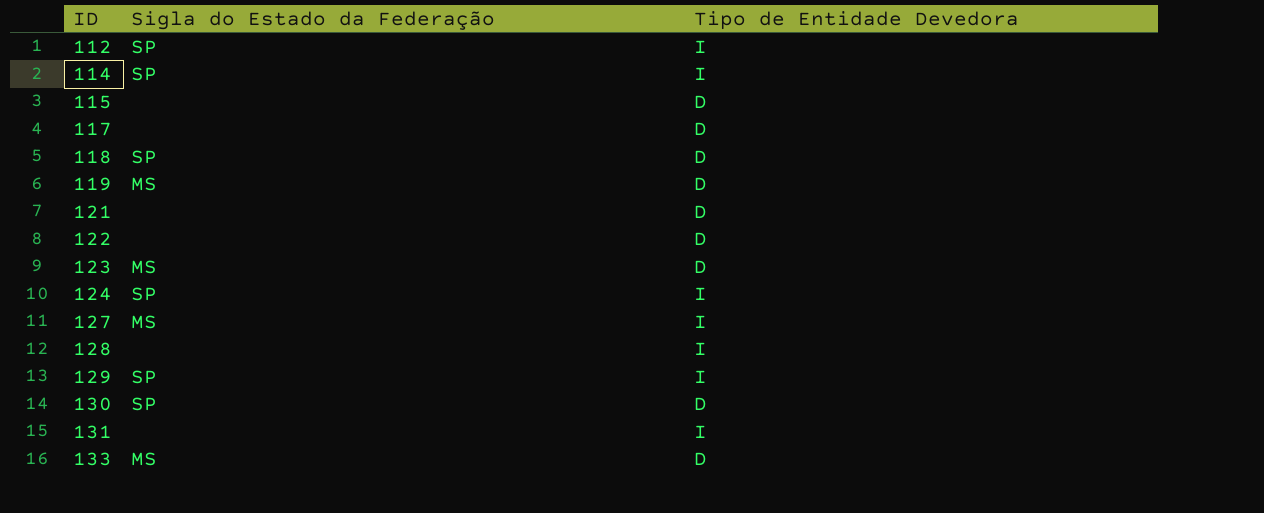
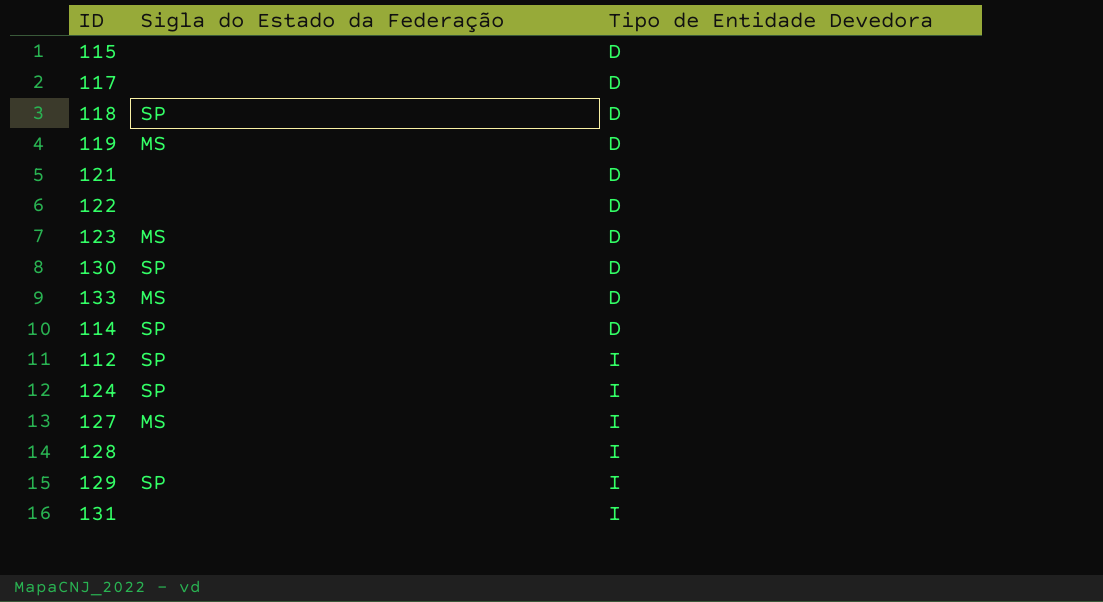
row order: ID ascending -> Tipo de Entidade Devedora ascending
114 | Tipo de Entidade Devedora: I -> D

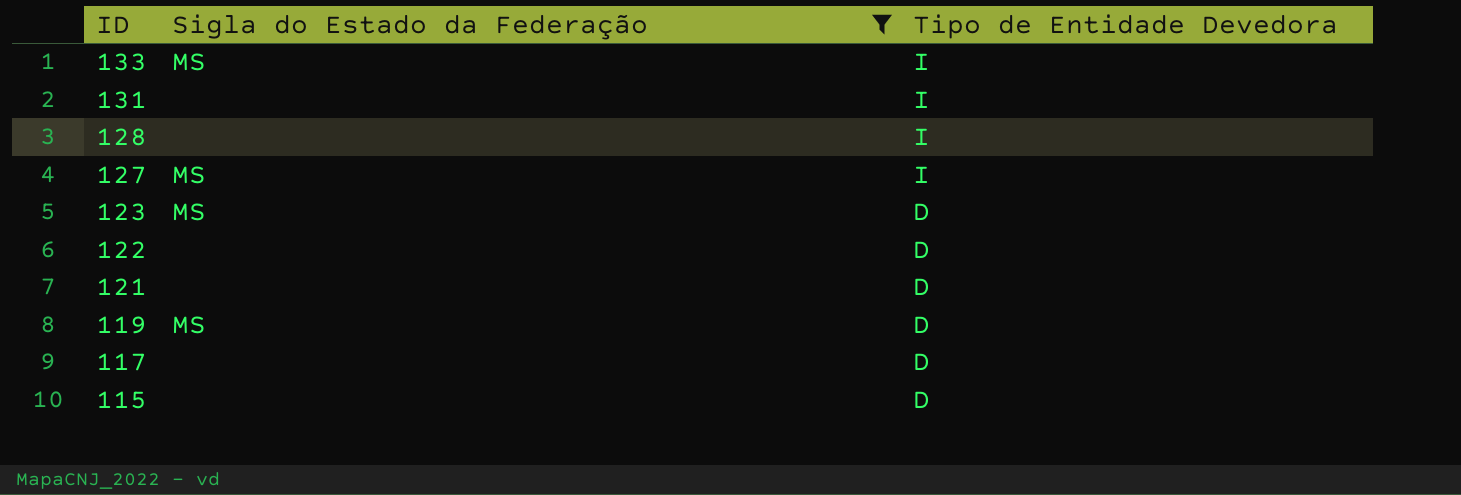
filter: none -> Sigla do Estado da Federação != SP
row order: Tipo de Entidade Devedora ascending -> ID descending
133 | Tipo de Entidade Devedora: D -> I

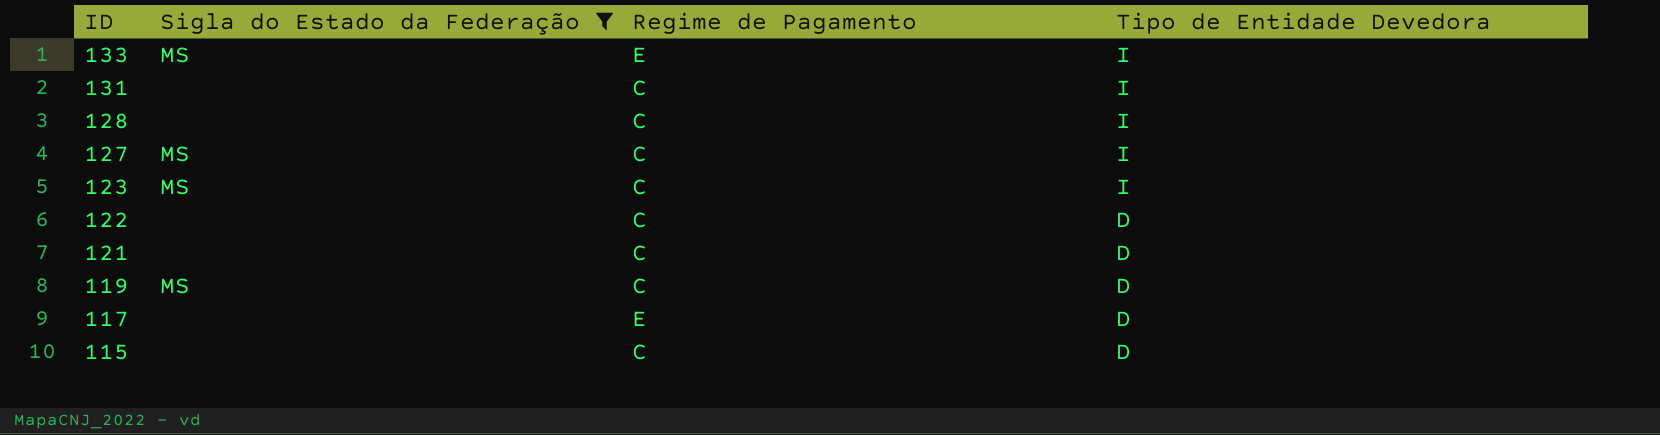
column Regime de Pagamento | position: none -> 3
123 | Tipo de Entidade Devedora: D -> I

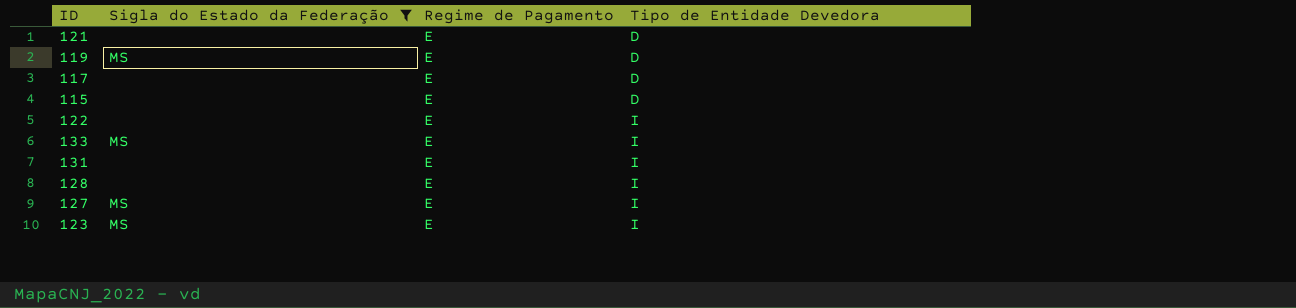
row order: ID descending -> Tipo de Entidade Devedora ascending
121 | Regime de Pagamento: C -> E
119 | Regime de Pagamento: C -> E
115 | Regime de Pagamento: C -> E
122 | Regime de Pagamento: C -> E
122 | Tipo de Entidade Devedora: D -> I
131 | Regime de Pagamento: C -> E
128 | Regime de Pagamento: C -> E
127 | Regime de Pagamento: C -> E
123 | Regime de Pagamento: C -> E

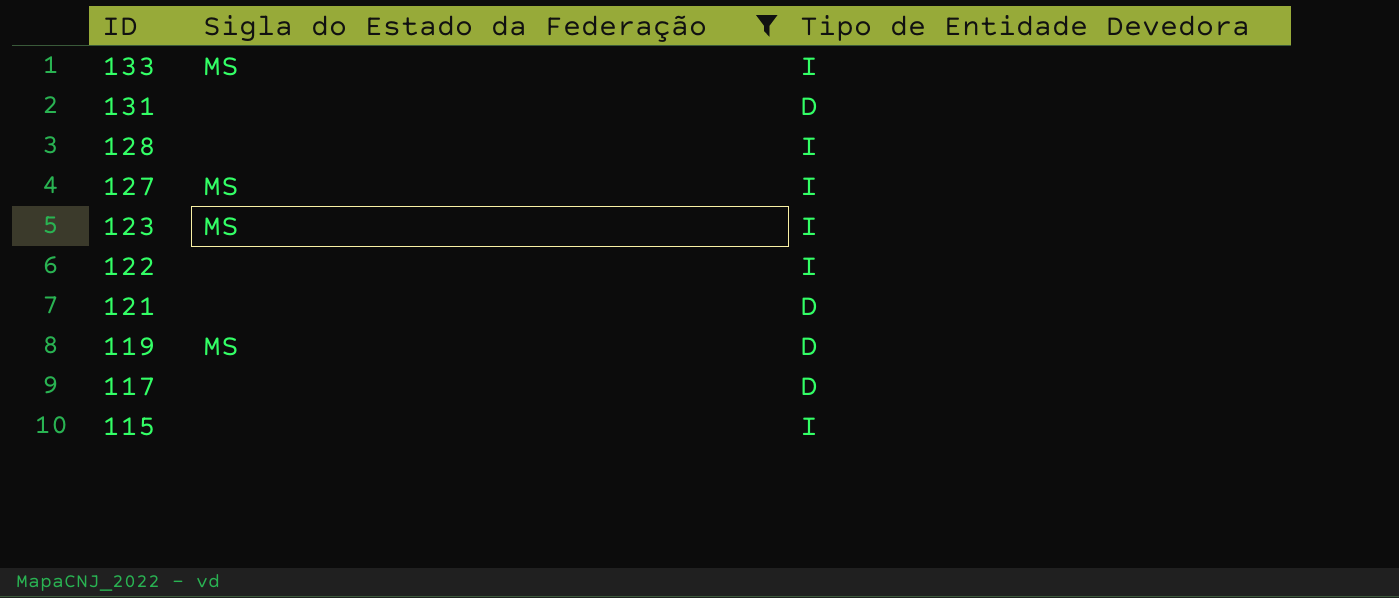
row order: Tipo de Entidade Devedora ascending -> ID descending
column Regime de Pagamento | position: 3 -> none
131 | Tipo de Entidade Devedora: I -> D
115 | Tipo de Entidade Devedora: D -> I

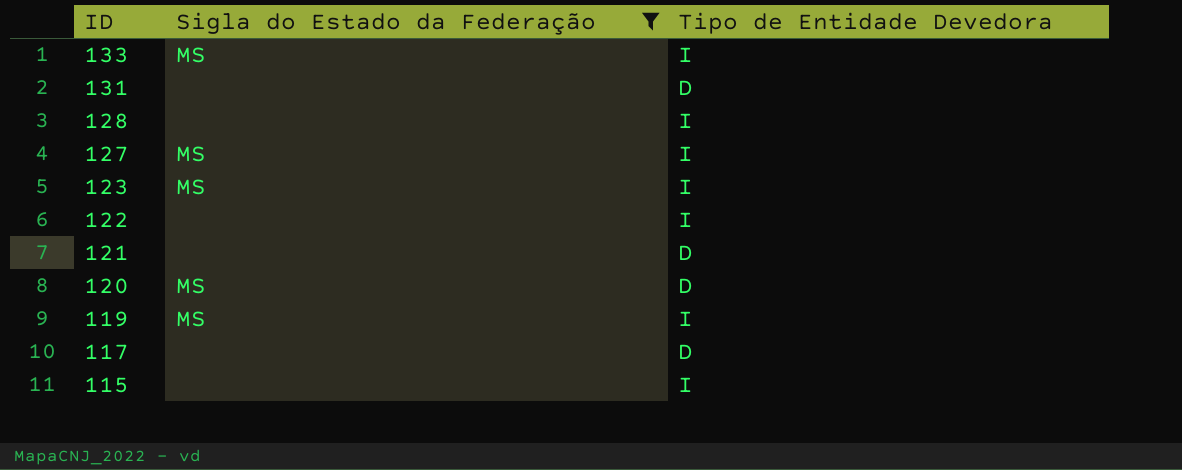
row 120: none -> MS | D
119 | Tipo de Entidade Devedora: D -> I

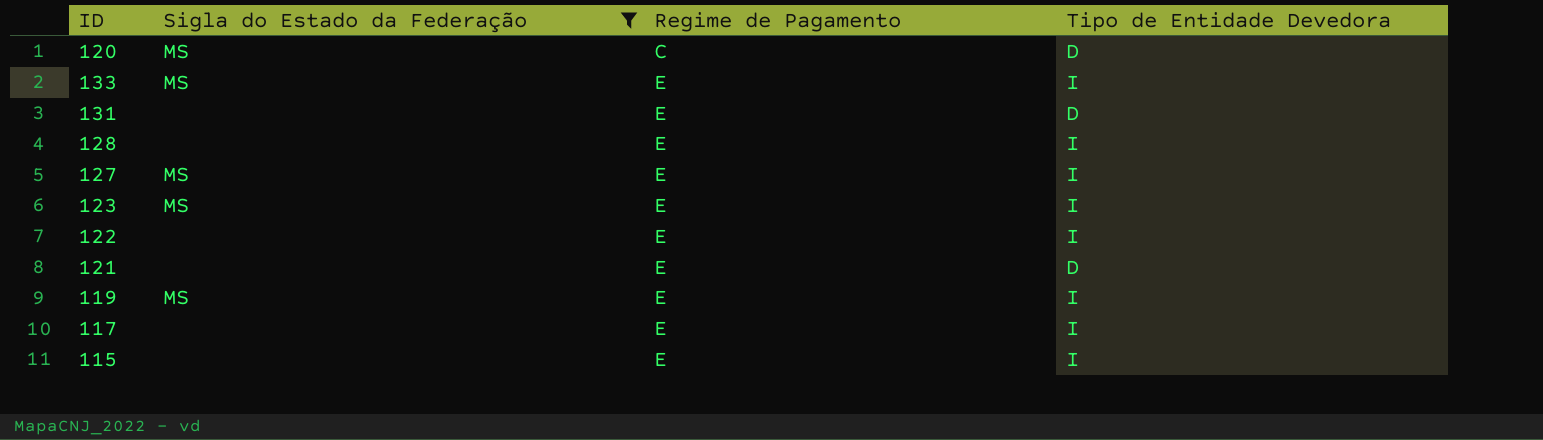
row order: ID descending -> Regime de Pagamento ascending
column Regime de Pagamento | position: none -> 3
117 | Tipo de Entidade Devedora: D -> I

